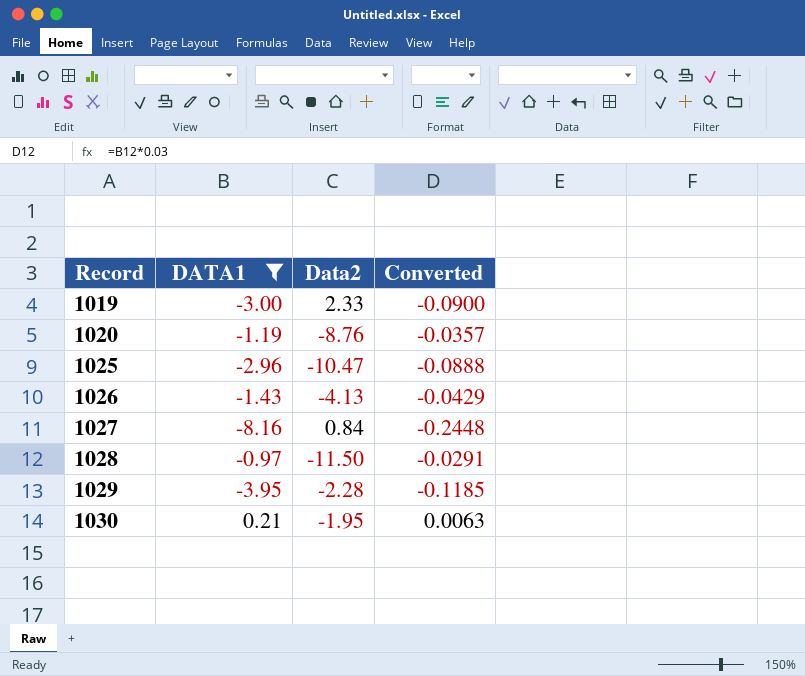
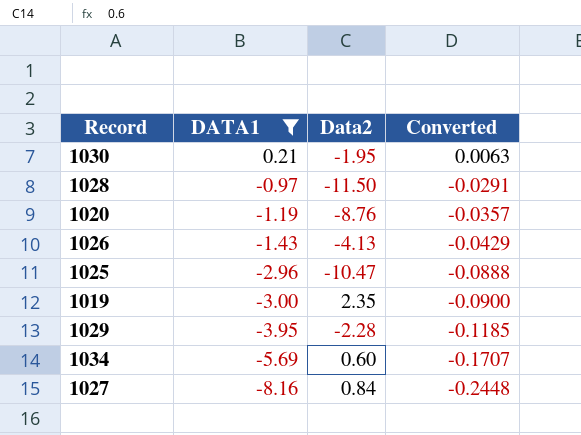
row order: Record ascending -> DATA1 descending
1019 | Data2: 2.33 -> 2.35
row 1034: none -> -5.69 | 0.60 | -0.1707

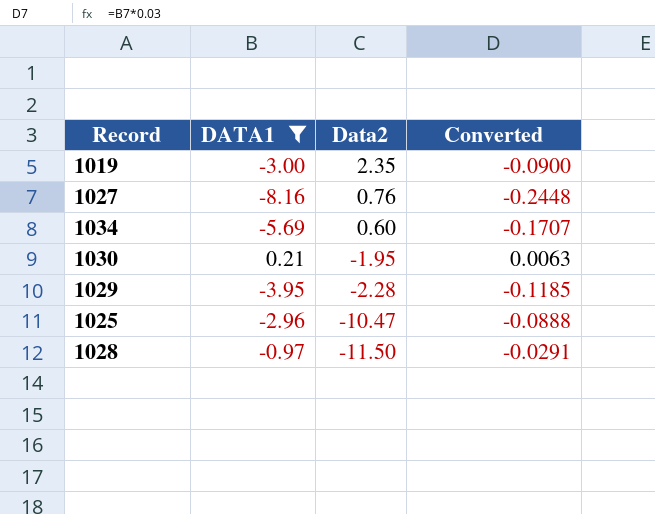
row order: DATA1 descending -> Data2 descending
row 1020: -1.19 | -8.76 | -0.0357 -> none
row 1026: -1.43 | -4.13 | -0.0429 -> none
1027 | Data2: 0.84 -> 0.76

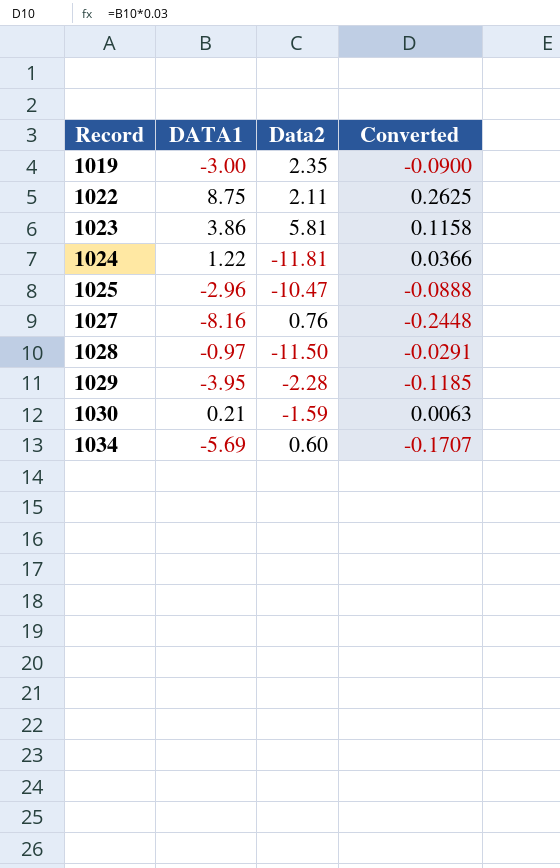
filter: DATA1 <= 0.21 -> none
row order: Data2 descending -> Record ascending
1030 | Data2: -1.95 -> -1.59

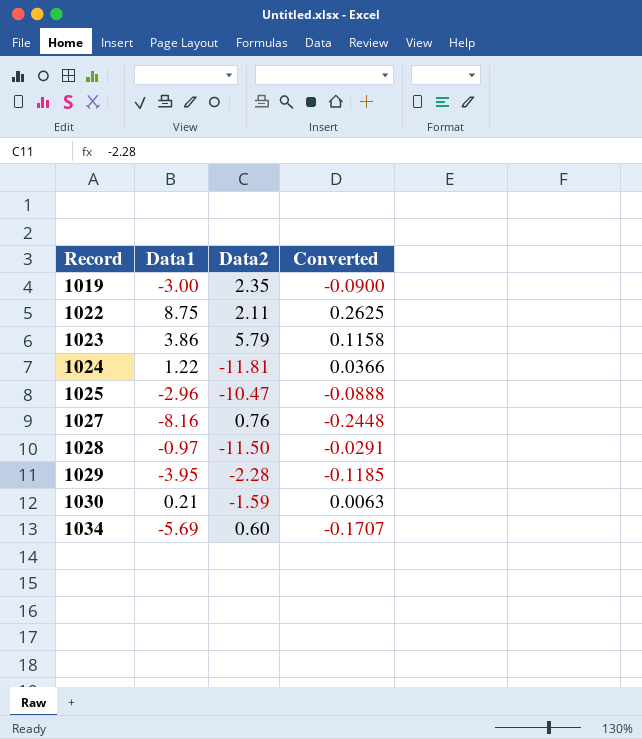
column name: DATA1 -> Data1
1023 | Data2: 5.81 -> 5.79

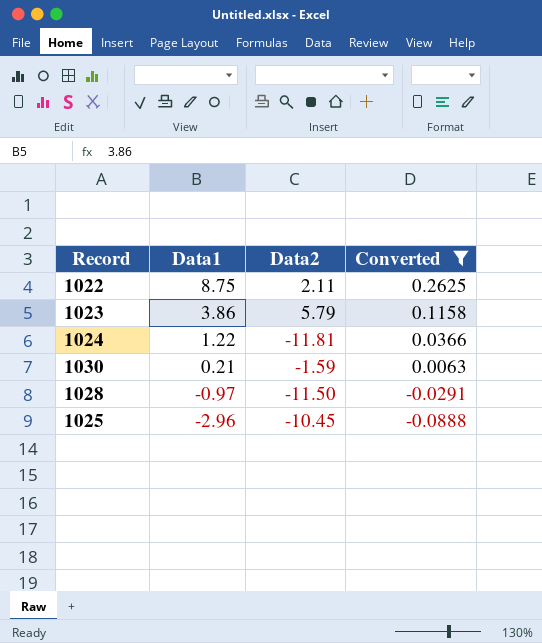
filter: none -> Converted >= -0.0888
row order: Record ascending -> Data1 descending
1025 | Data2: -10.47 -> -10.45

